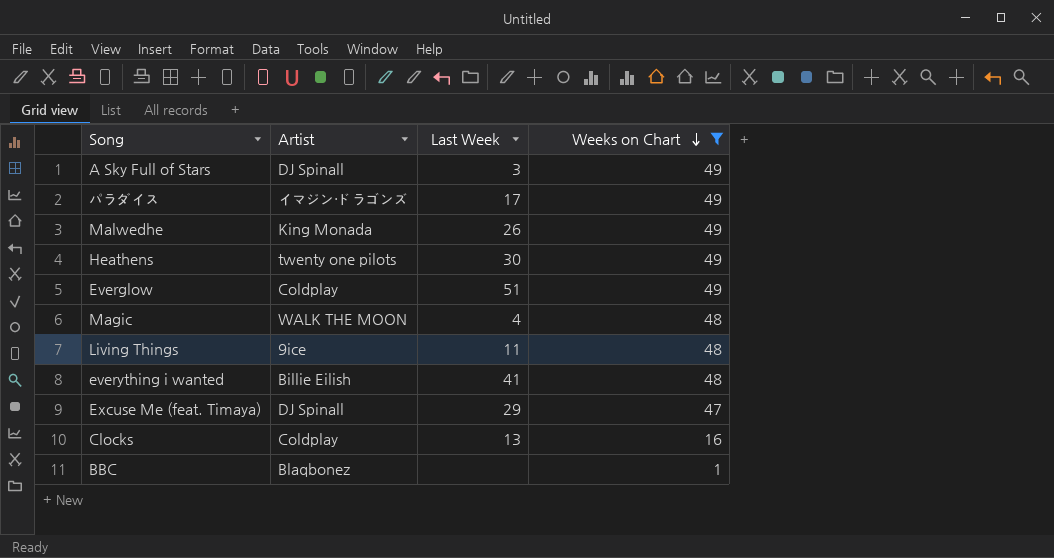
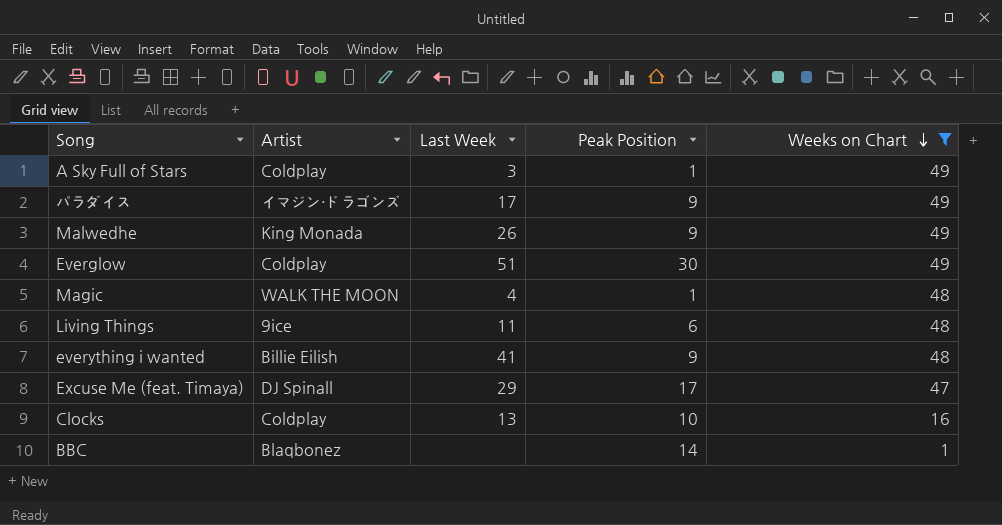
column Peak Position | position: none -> 4
row Heathens: twenty one pilots | 30 | 49 -> none
A Sky Full of Stars | Artist: DJ Spinall -> Coldplay

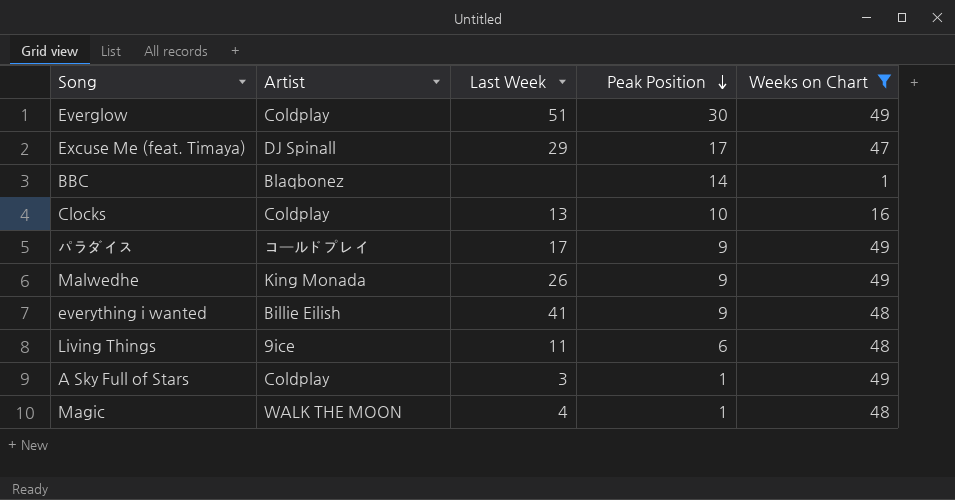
row order: Weeks on Chart descending -> Peak Position descending
パラダイス | Artist: イマジン・ドラゴンズ -> コールドプレイ

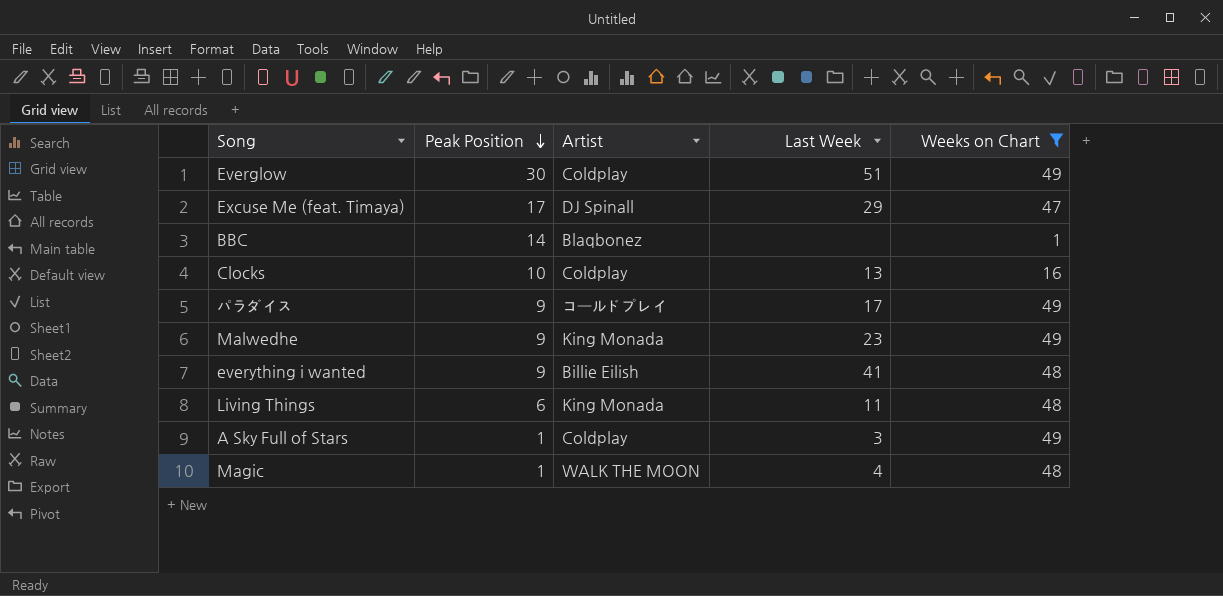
column Peak Position | position: 4 -> 2
Malwedhe | Last Week: 26 -> 23
Living Things | Artist: 9ice -> King Monada

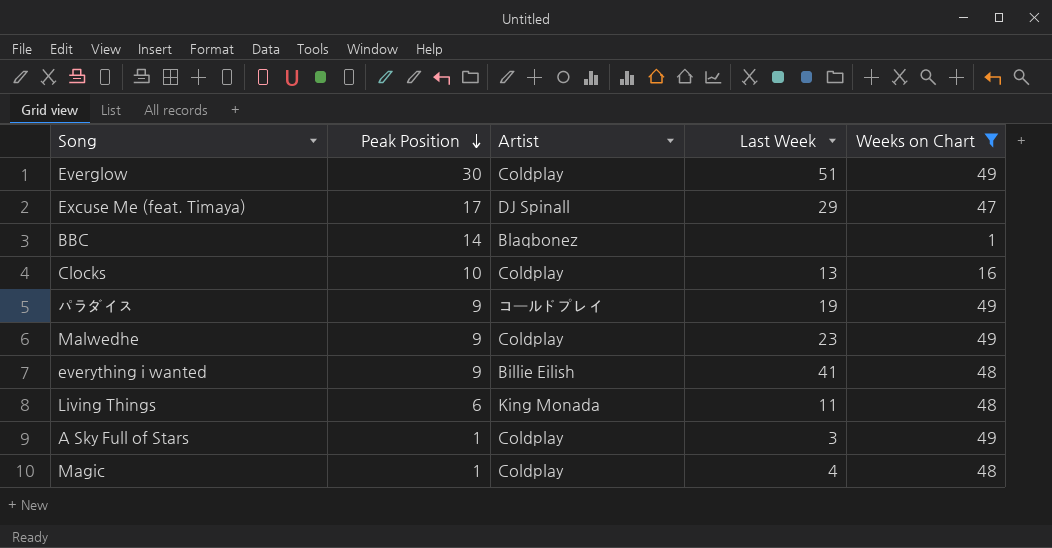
パラダイス | Last Week: 17 -> 19
Malwedhe | Artist: King Monada -> Coldplay
Magic | Artist: WALK THE MOON -> Coldplay

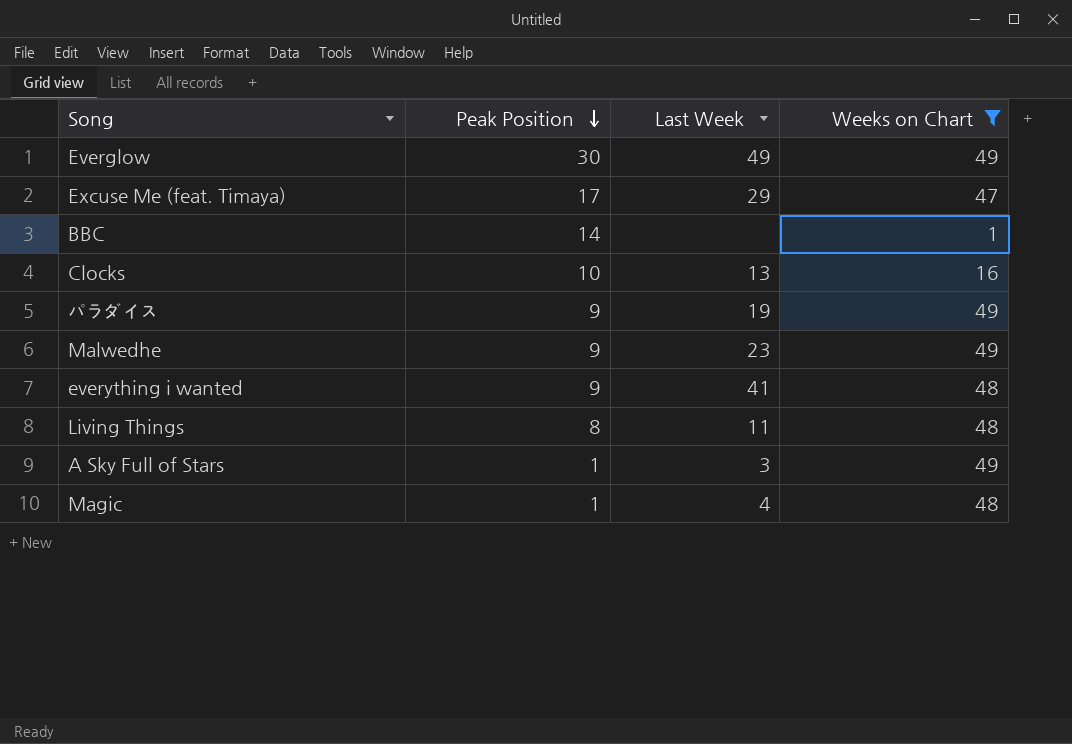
column Artist | position: 3 -> none
Everglow | Last Week: 51 -> 49
Living Things | Peak Position: 6 -> 8

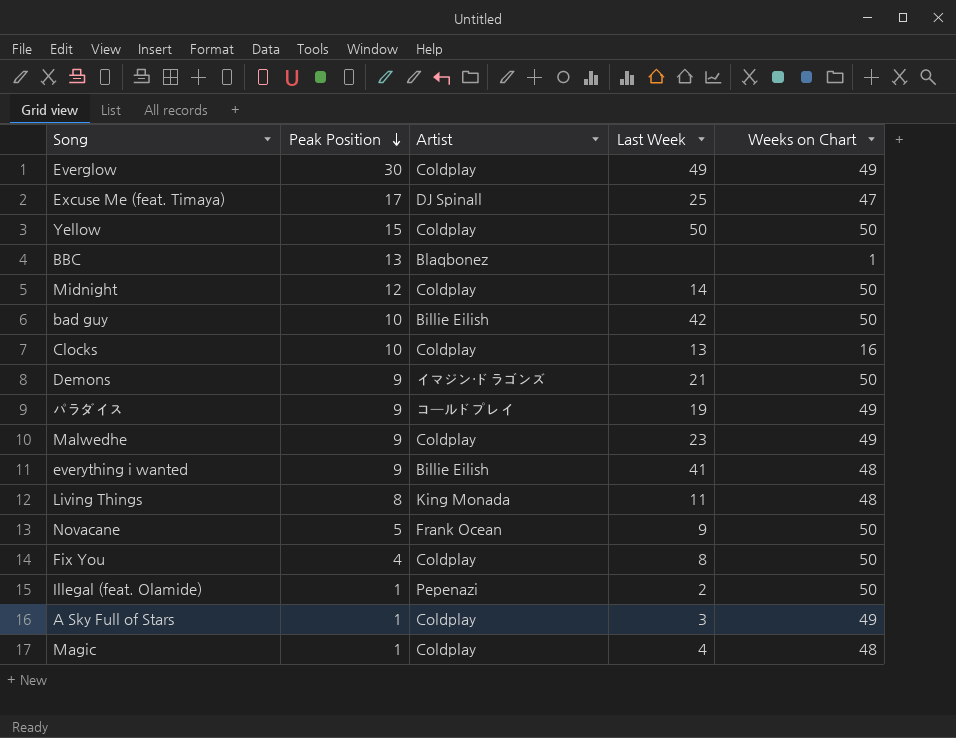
filter: Weeks on Chart != 50 -> none
column Artist | position: none -> 3
Excuse Me (feat. Timaya) | Last Week: 29 -> 25
BBC | Peak Position: 14 -> 13

